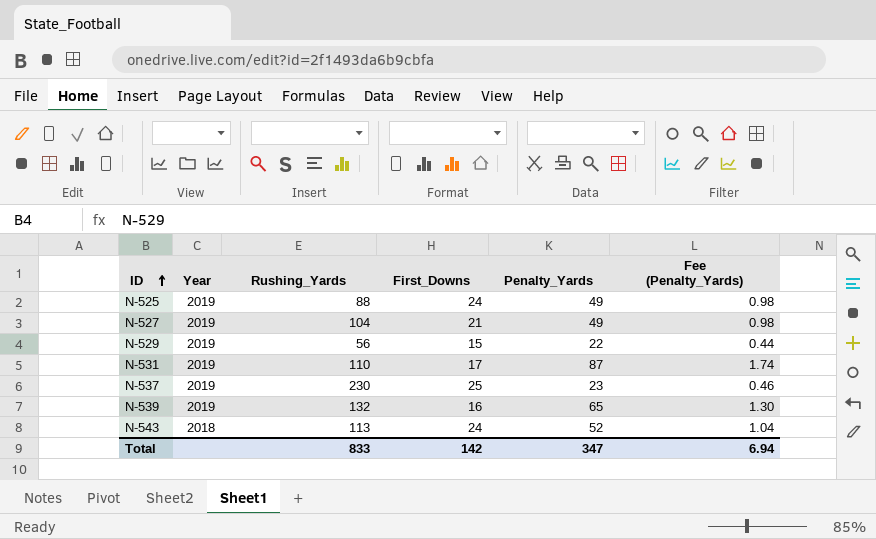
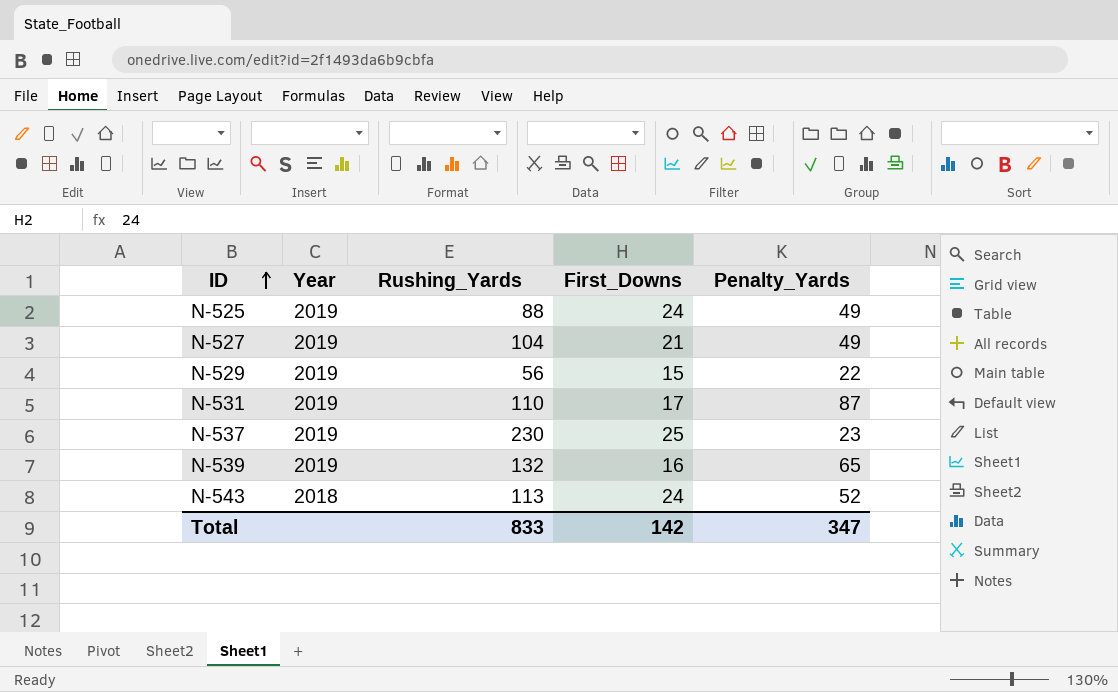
column Fee (Penalty_Yards) | formula: [Penalty_Yards] * 0.02 -> none

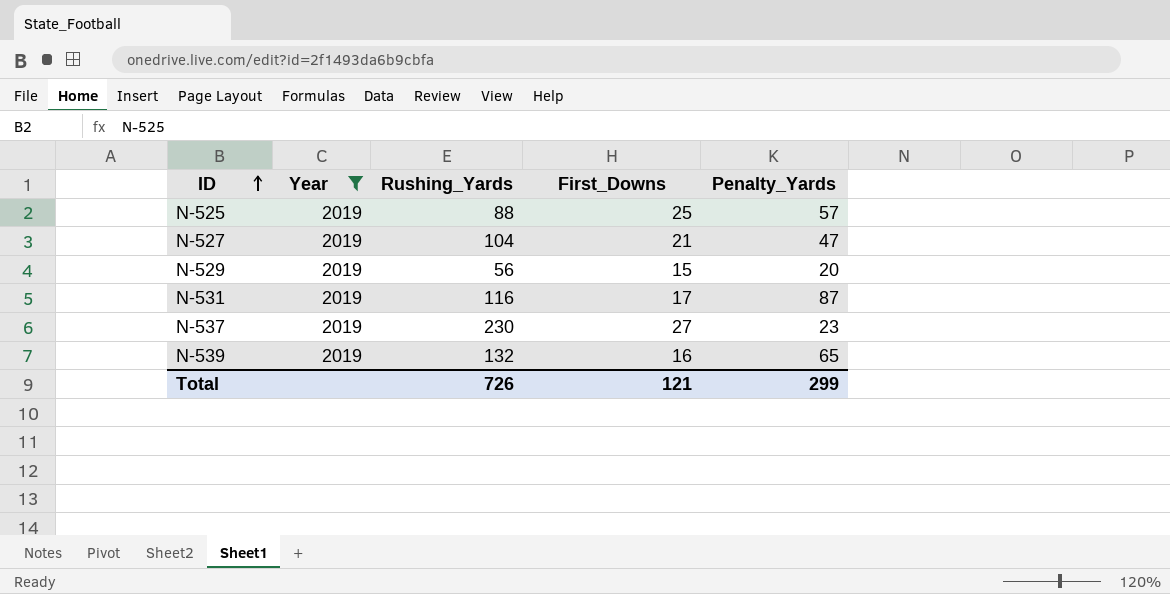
filter: none -> Year = 2019
N-525 | First_Downs: 24 -> 25
N-525 | Penalty_Yards: 49 -> 57
N-527 | Penalty_Yards: 49 -> 47
N-529 | Penalty_Yards: 22 -> 20
N-531 | Rushing_Yards: 110 -> 116
N-537 | First_Downs: 25 -> 27
Total | Rushing_Yards: 833 -> 726
Total | First_Downs: 142 -> 121
Total | Penalty_Yards: 347 -> 299

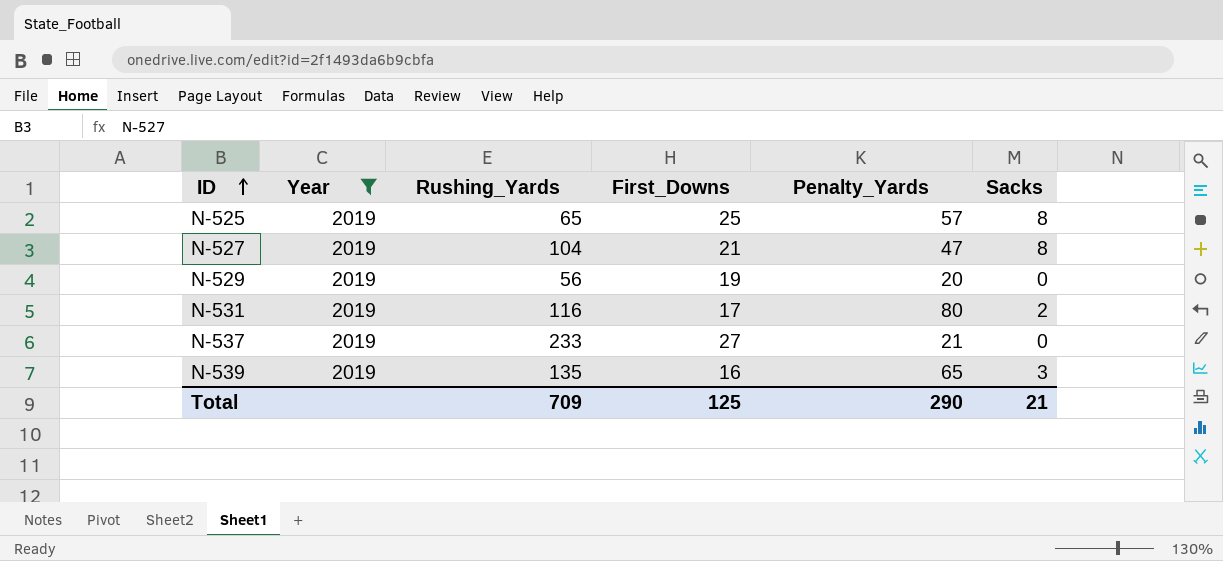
column Sacks | position: none -> 6
N-525 | Rushing_Yards: 88 -> 65
N-529 | First_Downs: 15 -> 19
N-531 | Penalty_Yards: 87 -> 80
N-537 | Rushing_Yards: 230 -> 233
N-537 | Penalty_Yards: 23 -> 21
N-539 | Rushing_Yards: 132 -> 135
Total | Rushing_Yards: 726 -> 709
Total | First_Downs: 121 -> 125
Total | Penalty_Yards: 299 -> 290

